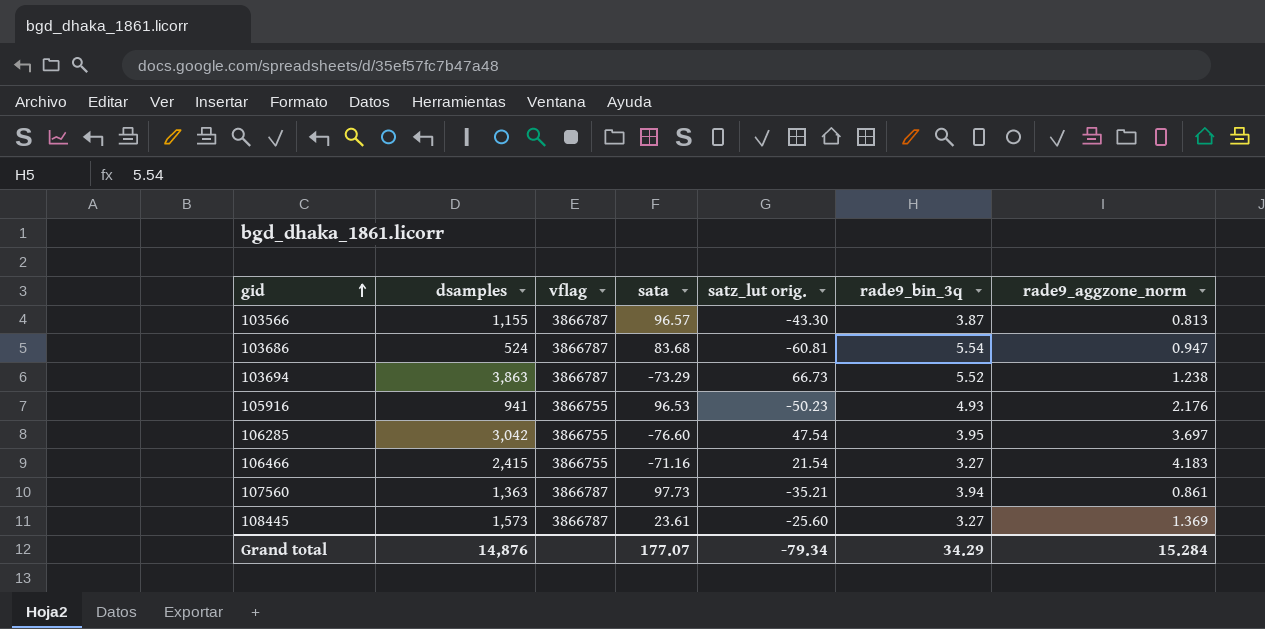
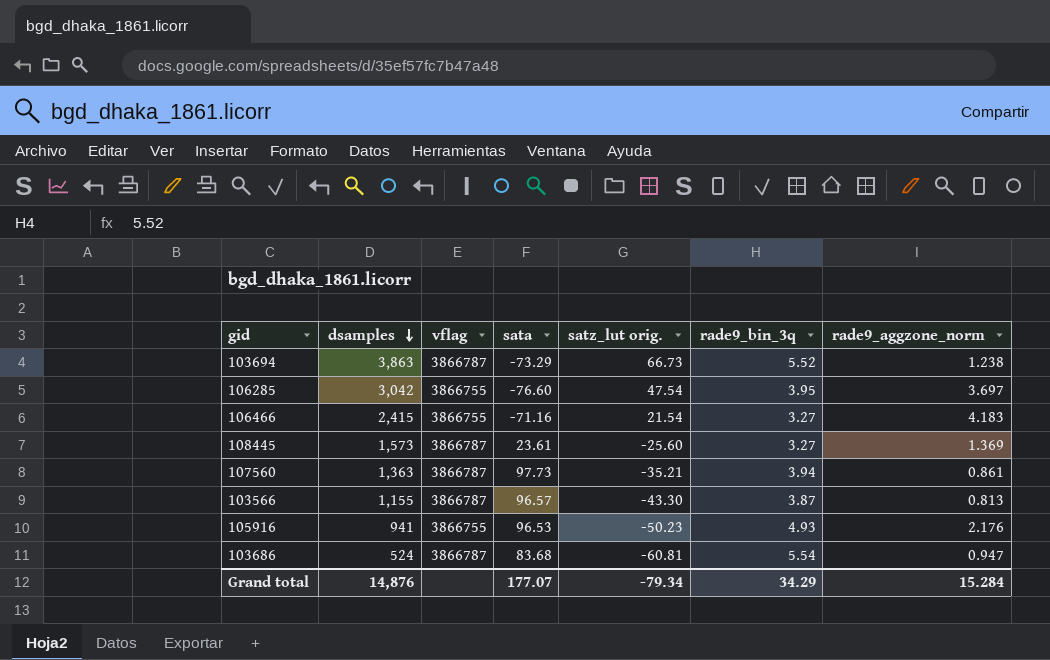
row order: gid ascending -> dsamples descending

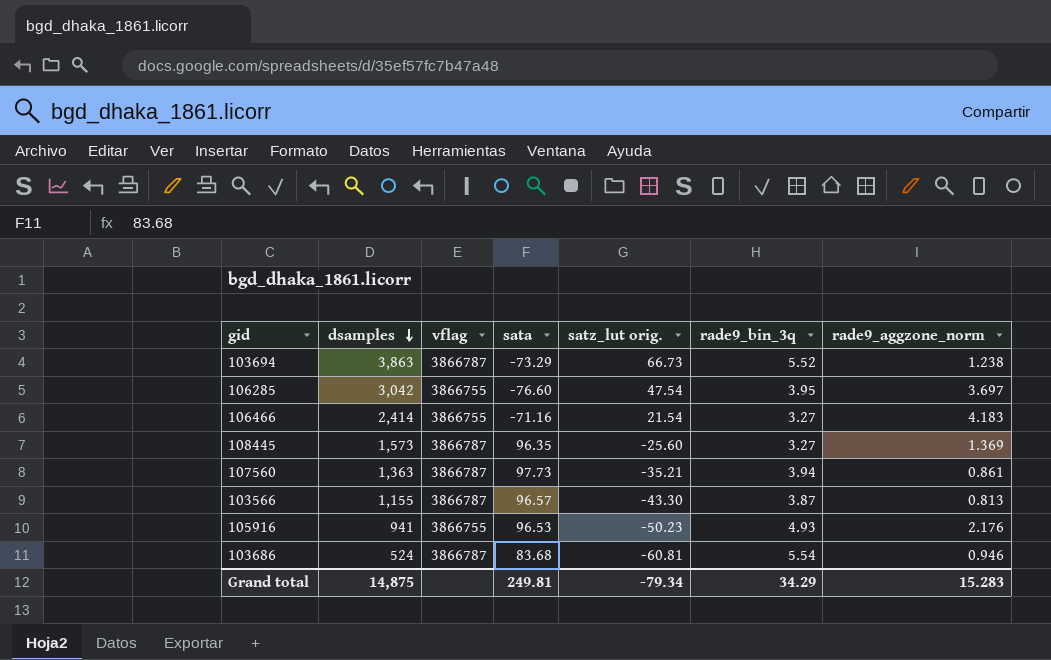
106466 | dsamples: 2,415 -> 2,414
108445 | sata: 23.61 -> 96.35
103686 | rade9_aggzone_norm: 0.947 -> 0.946
Grand total | dsamples: 14,876 -> 14,875
Grand total | sata: 177.07 -> 249.81
Grand total | rade9_aggzone_norm: 15.284 -> 15.283

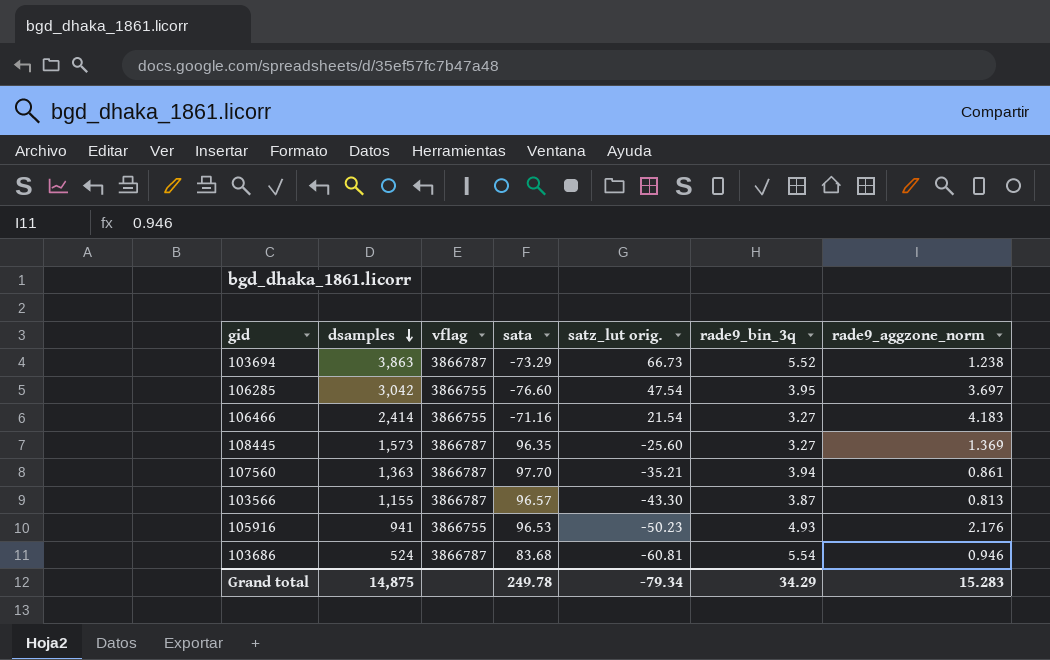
107560 | sata: 97.73 -> 97.70
Grand total | sata: 249.81 -> 249.78

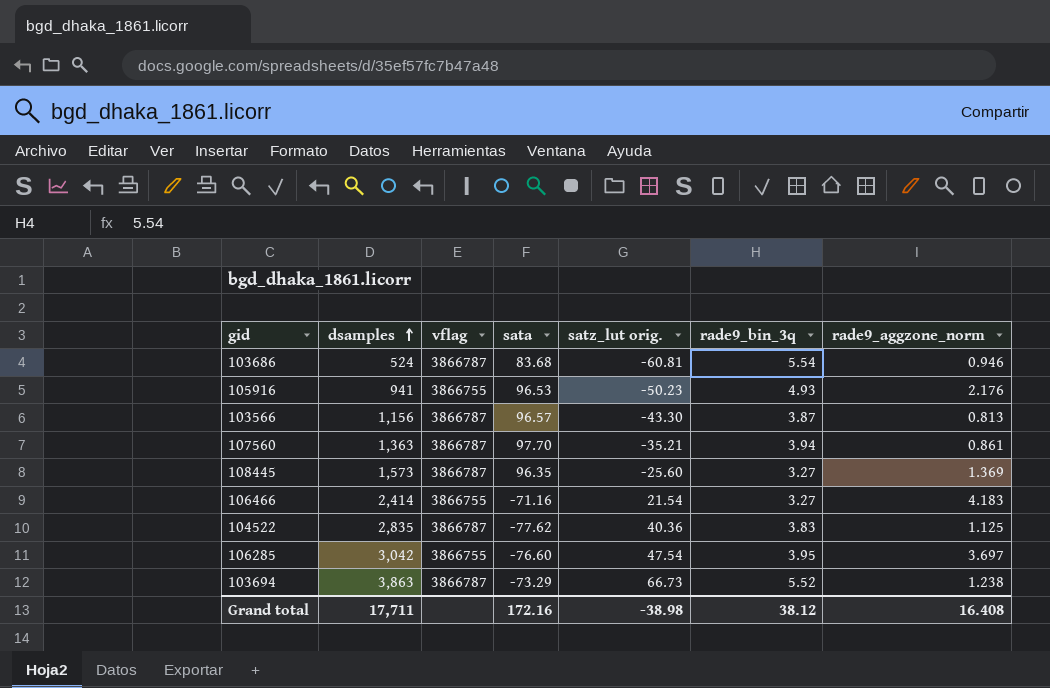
row order: dsamples descending -> dsamples ascending
103566 | dsamples: 1,155 -> 1,156
row 104522: none -> 2,835 | 3866787 | -77.62 | 40.36 | 3.83 | 1.125
Grand total | dsamples: 14,875 -> 17,711
Grand total | sata: 249.78 -> 172.16
Grand total | satz_lut orig.: -79.34 -> -38.98
Grand total | rade9_bin_3q: 34.29 -> 38.12
Grand total | rade9_aggzone_norm: 15.283 -> 16.408

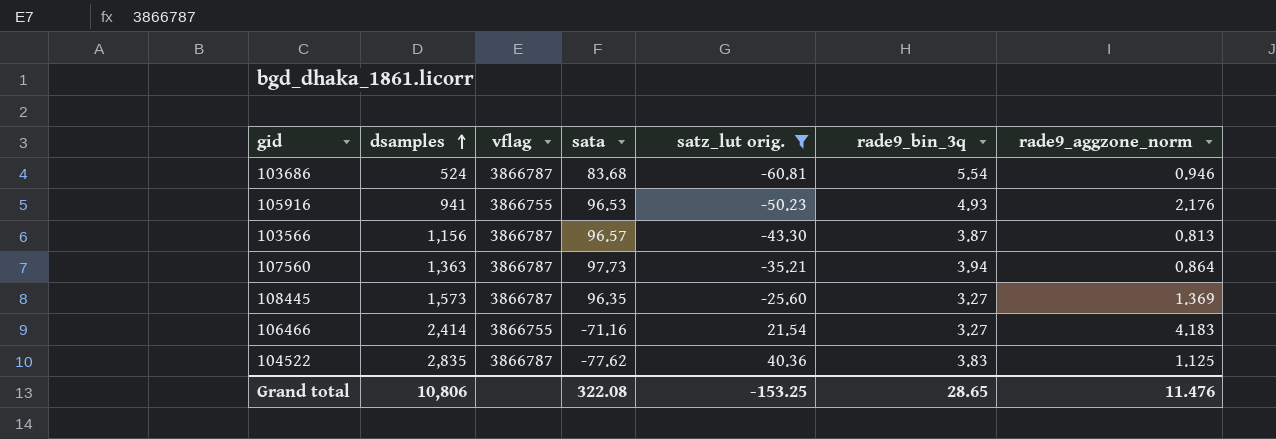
filter: none -> satz_lut orig. <= 40.36
107560 | sata: 97.70 -> 97.73
107560 | rade9_aggzone_norm: 0.861 -> 0.864
Grand total | dsamples: 17,711 -> 10,806
Grand total | sata: 172.16 -> 322.08
Grand total | satz_lut orig.: -38.98 -> -153.25
Grand total | rade9_bin_3q: 38.12 -> 28.65
Grand total | rade9_aggzone_norm: 16.408 -> 11.476

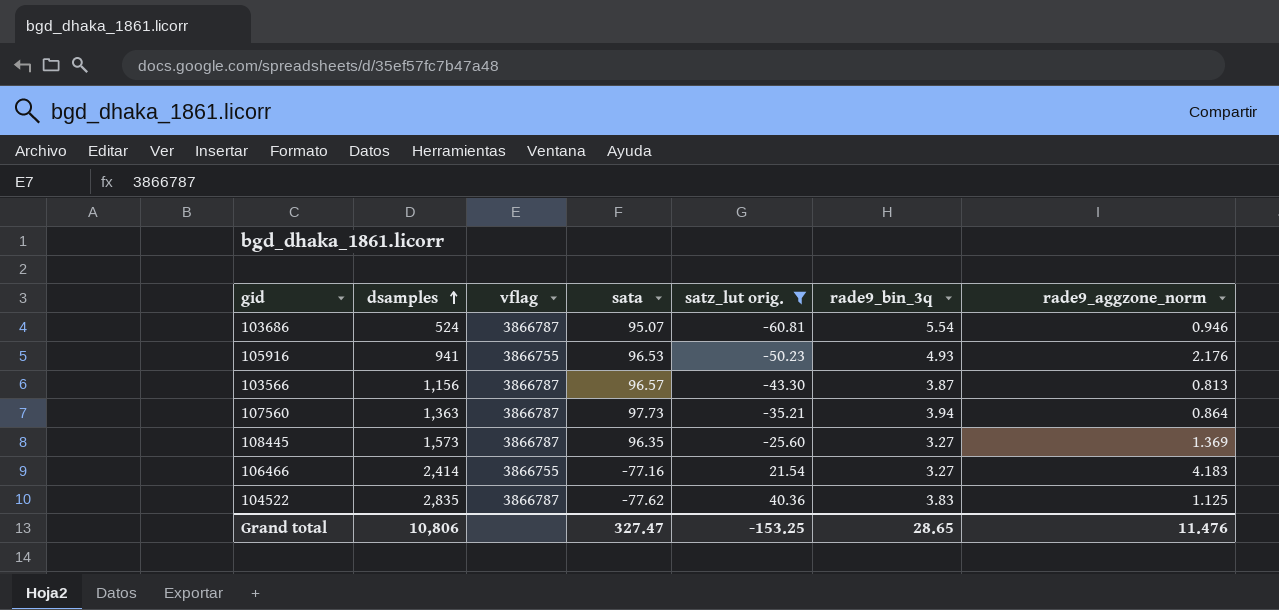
103686 | sata: 83.68 -> 95.07
106466 | sata: -71.16 -> -77.16
Grand total | sata: 322.08 -> 327.47

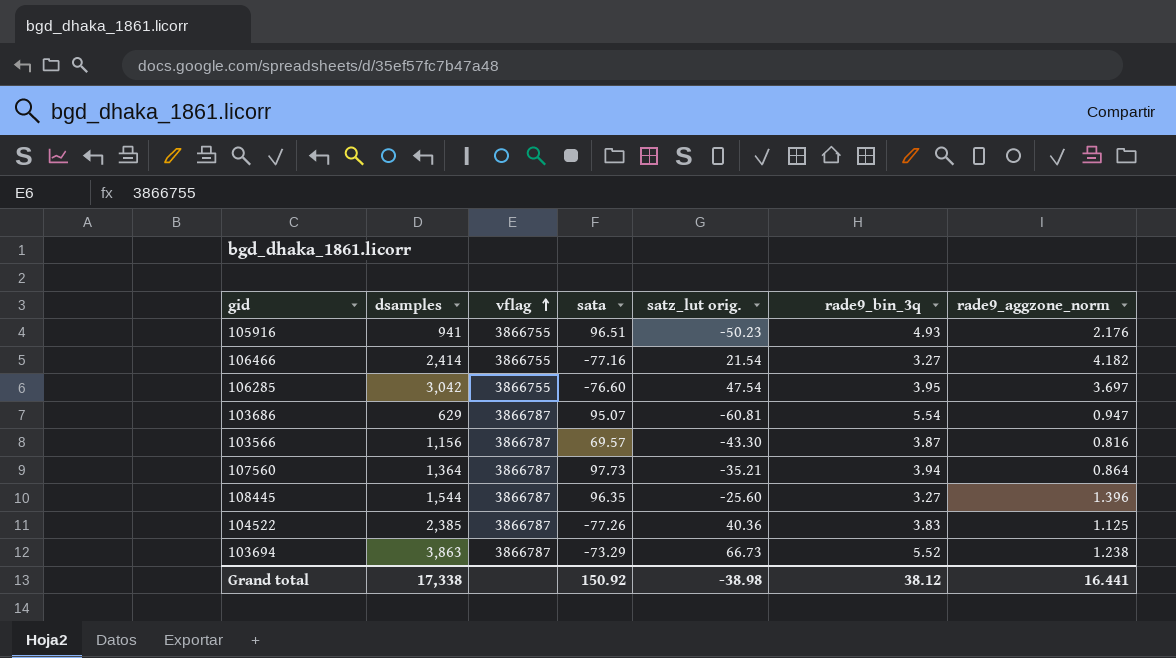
filter: satz_lut orig. <= 40.36 -> none
row order: dsamples ascending -> vflag ascending
105916 | sata: 96.53 -> 96.51
106466 | rade9_aggzone_norm: 4.183 -> 4.182
103686 | dsamples: 524 -> 629
103686 | rade9_aggzone_norm: 0.946 -> 0.947
103566 | sata: 96.57 -> 69.57
103566 | rade9_aggzone_norm: 0.813 -> 0.816
107560 | dsamples: 1,363 -> 1,364
108445 | dsamples: 1,573 -> 1,544
108445 | rade9_aggzone_norm: 1.369 -> 1.396
104522 | dsamples: 2,835 -> 2,385
104522 | sata: -77.62 -> -77.26
Grand total | dsamples: 10,806 -> 17,338
Grand total | sata: 327.47 -> 150.92
Grand total | satz_lut orig.: -153.25 -> -38.98
Grand total | rade9_bin_3q: 28.65 -> 38.12
Grand total | rade9_aggzone_norm: 11.476 -> 16.441

